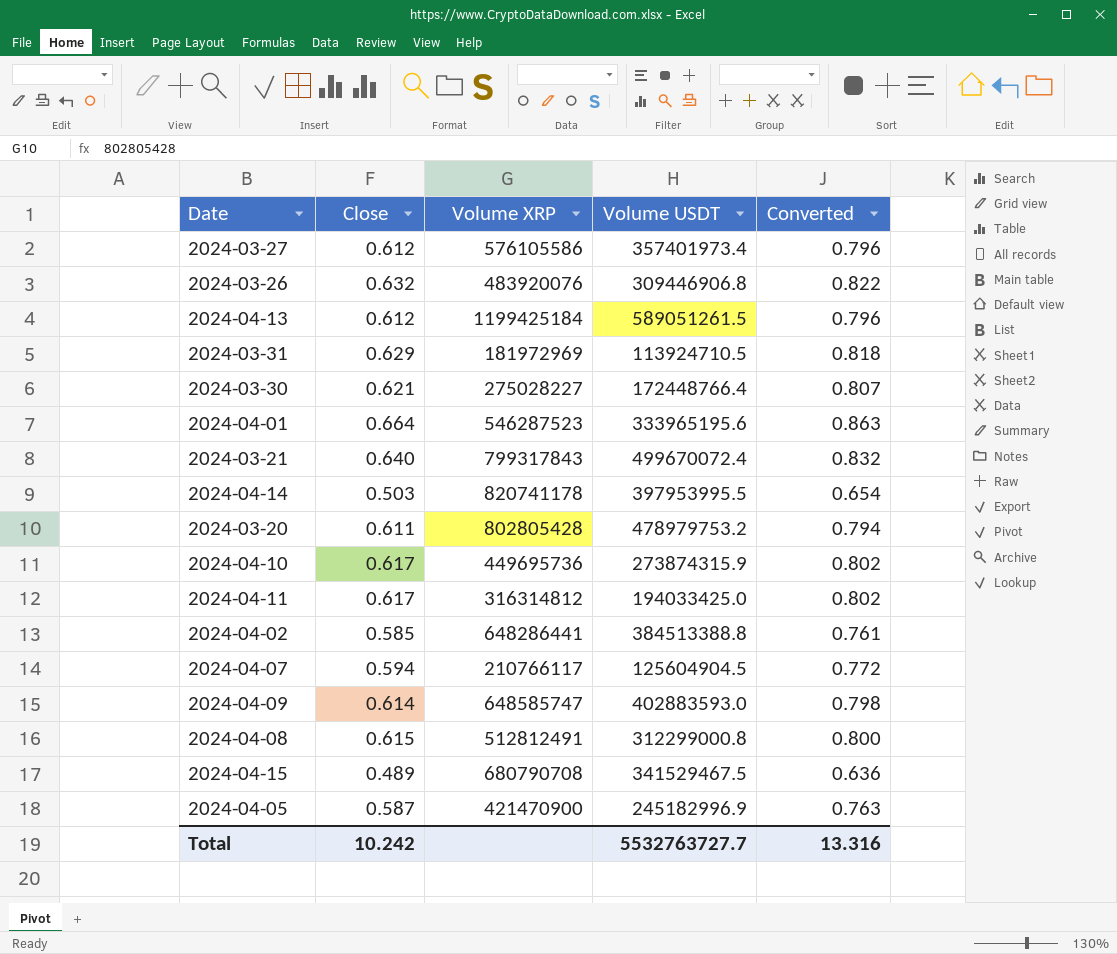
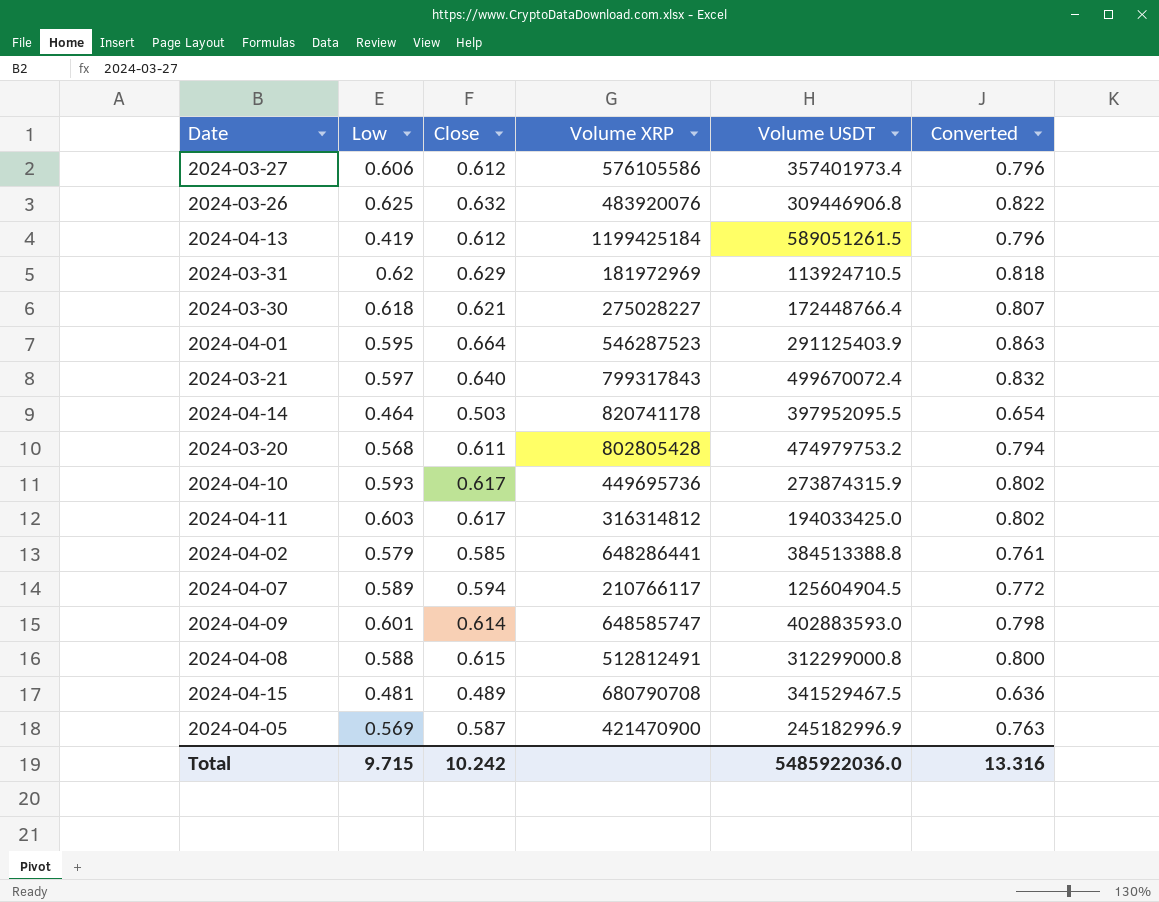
column Low | position: none -> 2
2024-04-01 | Volume USDT: 333965195.6 -> 291125403.9
2024-04-14 | Volume USDT: 397953995.5 -> 397952095.5
2024-03-20 | Volume USDT: 478979753.2 -> 474979753.2
Total | Volume USDT: 5532763727.7 -> 5485922036.0

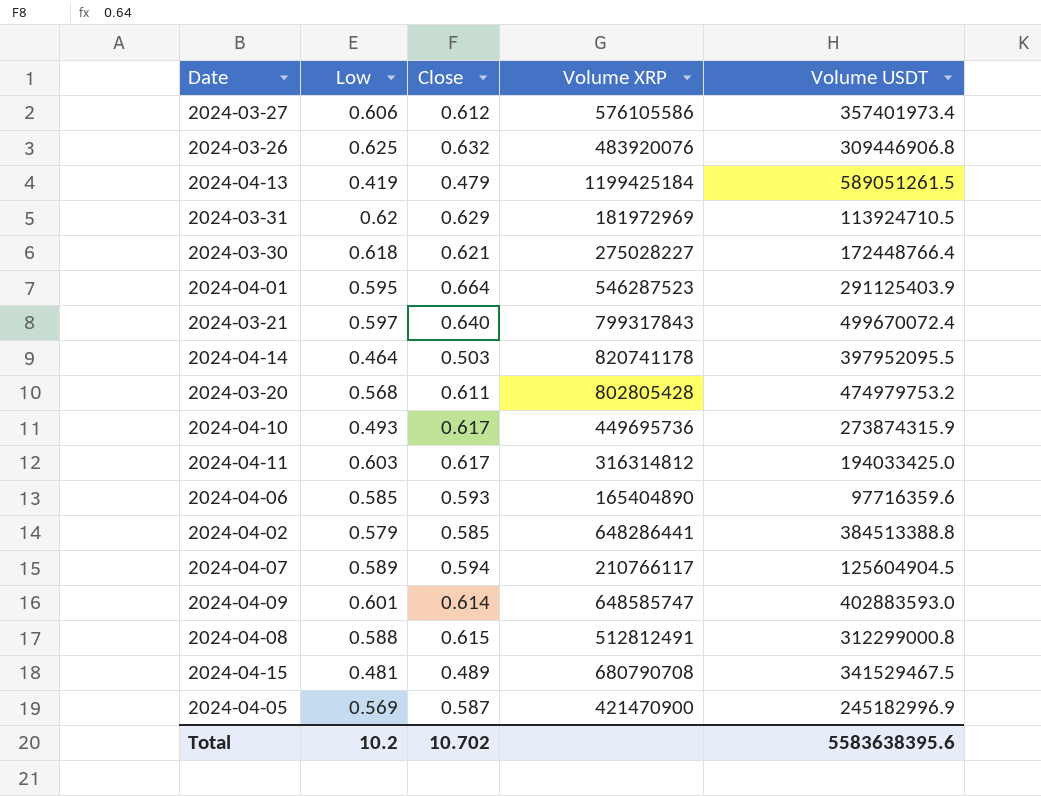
column Converted | formula: [Close] * 1.3 -> none
2024-04-13 | Close: 0.612 -> 0.479
2024-04-10 | Low: 0.593 -> 0.493
row 2024-04-06: none -> 0.585 | 0.593 | 165404890 | 97716359.6
Total | Low: 9.715 -> 10.2
Total | Close: 10.242 -> 10.702
Total | Volume USDT: 5485922036.0 -> 5583638395.6

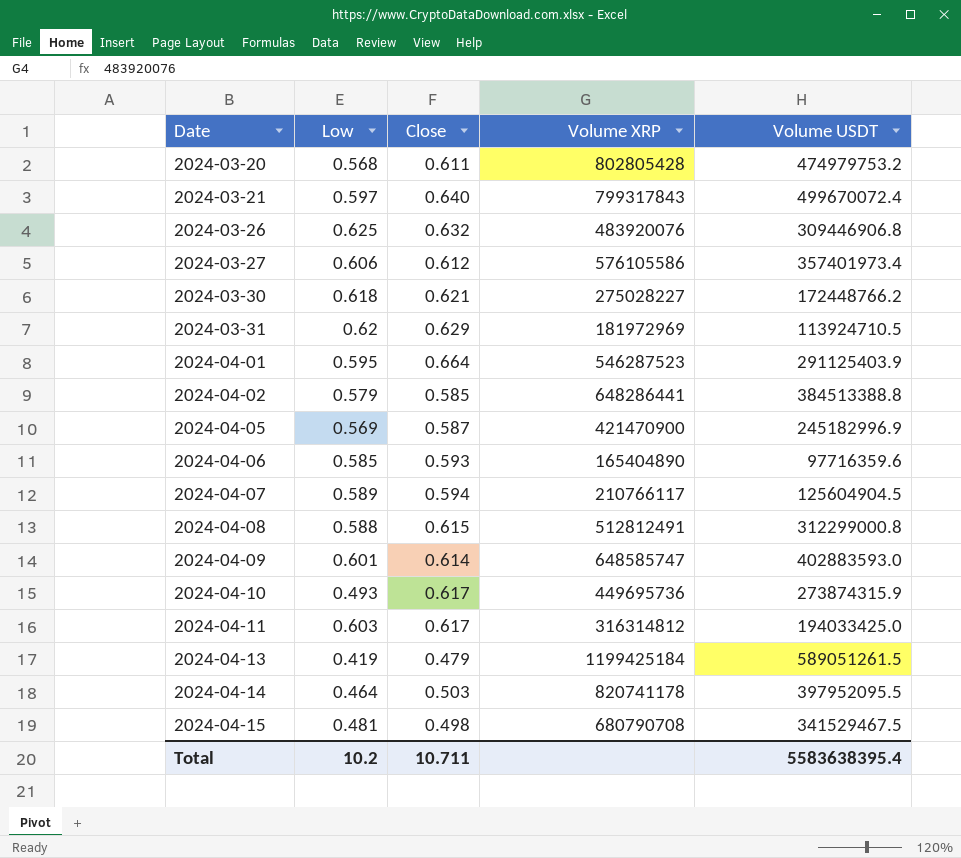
row order: none -> Date ascending
2024-03-30 | Volume USDT: 172448766.4 -> 172448766.2
2024-04-15 | Close: 0.489 -> 0.498
Total | Close: 10.702 -> 10.711
Total | Volume USDT: 5583638395.6 -> 5583638395.4

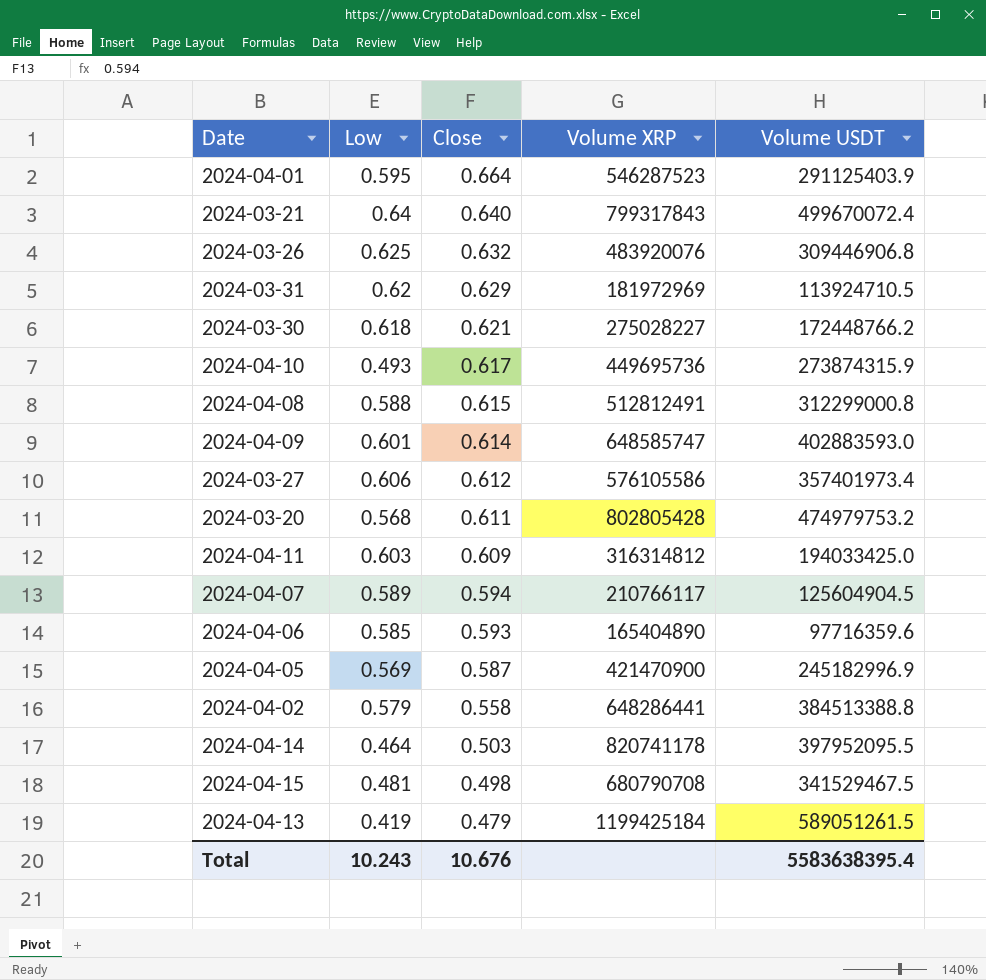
row order: Date ascending -> Close descending
2024-03-21 | Low: 0.597 -> 0.64
2024-04-11 | Close: 0.617 -> 0.609
2024-04-02 | Close: 0.585 -> 0.558
Total | Low: 10.2 -> 10.243
Total | Close: 10.711 -> 10.676

